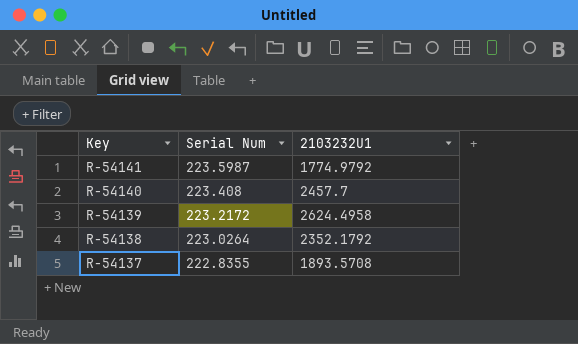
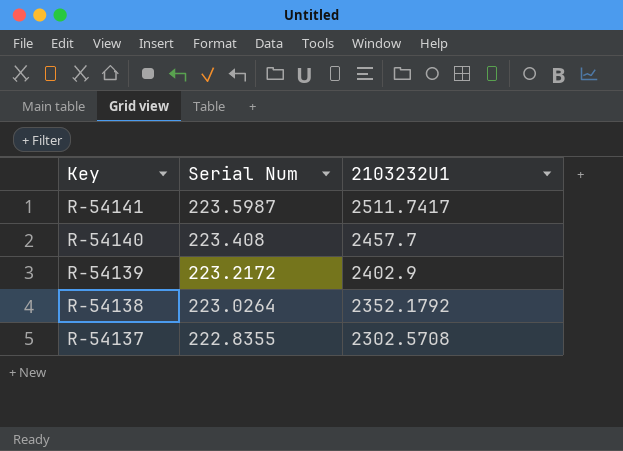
R-54141 | 2103232U1: 1774.9792 -> 2511.7417
R-54139 | 2103232U1: 2624.4958 -> 2402.9
R-54137 | 2103232U1: 1893.5708 -> 2302.5708

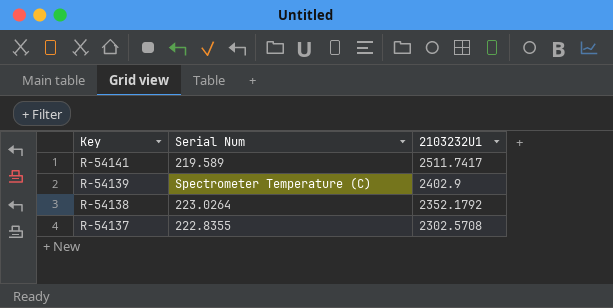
row R-54140: 223.408 | 2457.7 -> none
R-54141 | Serial Num: 223.5987 -> 219.589
R-54139 | Serial Num: 223.2172 -> Spectrometer Temperature (C)

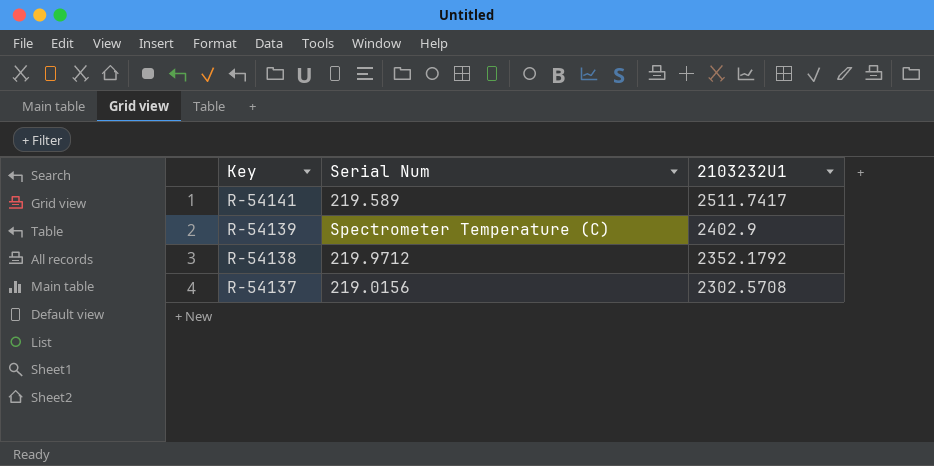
R-54138 | Serial Num: 223.0264 -> 219.9712
R-54137 | Serial Num: 222.8355 -> 219.0156

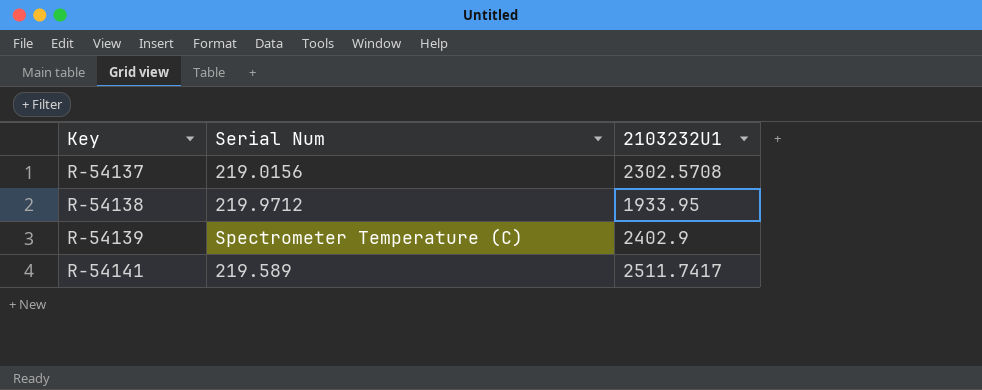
row order: Key descending -> Key ascending
R-54138 | 2103232U1: 2352.1792 -> 1933.95

